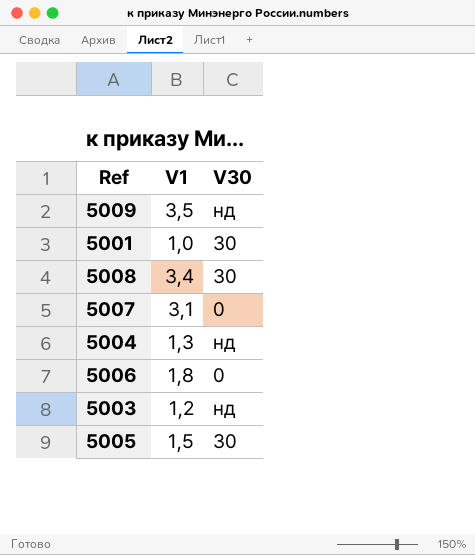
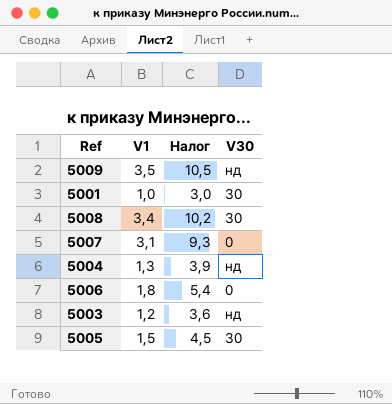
column Налог | formula: none -> [V1] * 3

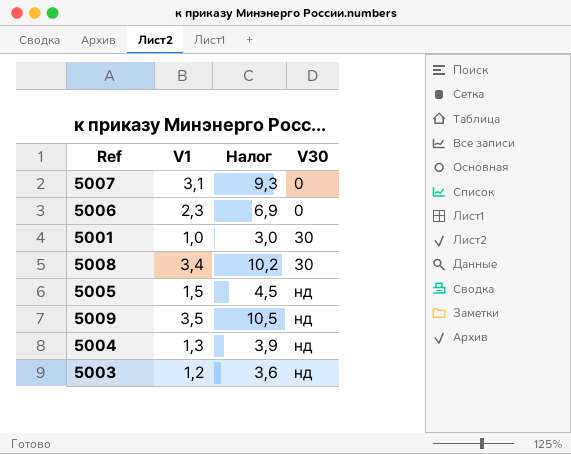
row order: none -> V30 ascending
5006 | V1: 1,8 -> 2,3
5006 | Налог: 5,4 -> 6,9
5005 | V30: 30 -> нд

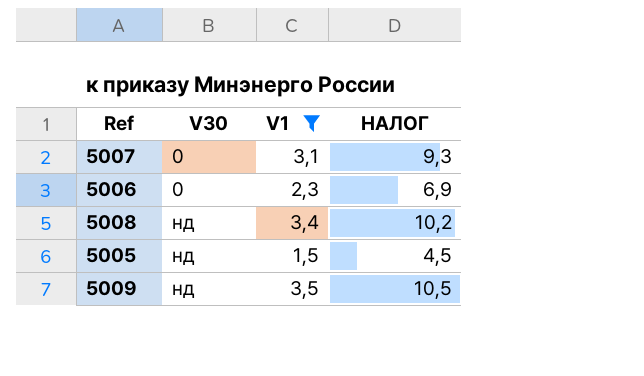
filter: none -> V1 >= 1,5
column V30 | position: 4 -> 2
column name: Налог -> НАЛОГ
5008 | V30: 30 -> нд

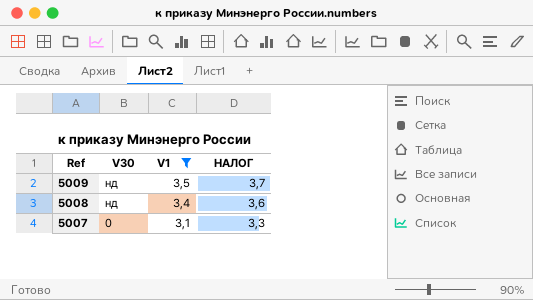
row order: V30 ascending -> Ref descending
column НАЛОГ | formula: [V1] * 3 -> [V1] * 1,05
row 5006: 0 | 2,3 | 6,9 -> none
row 5005: нд | 1,5 | 4,5 -> none

